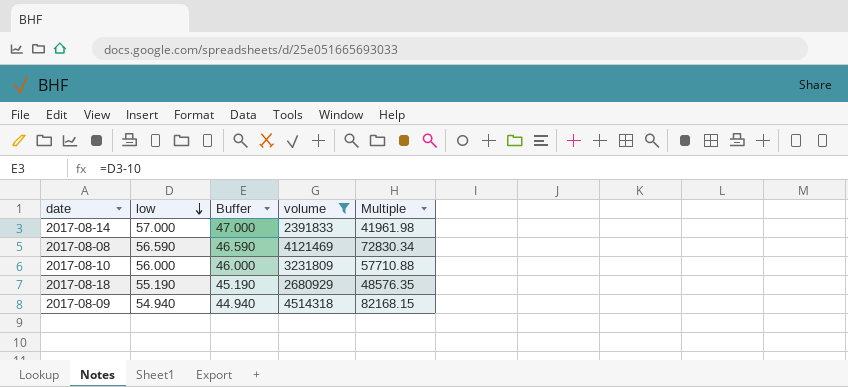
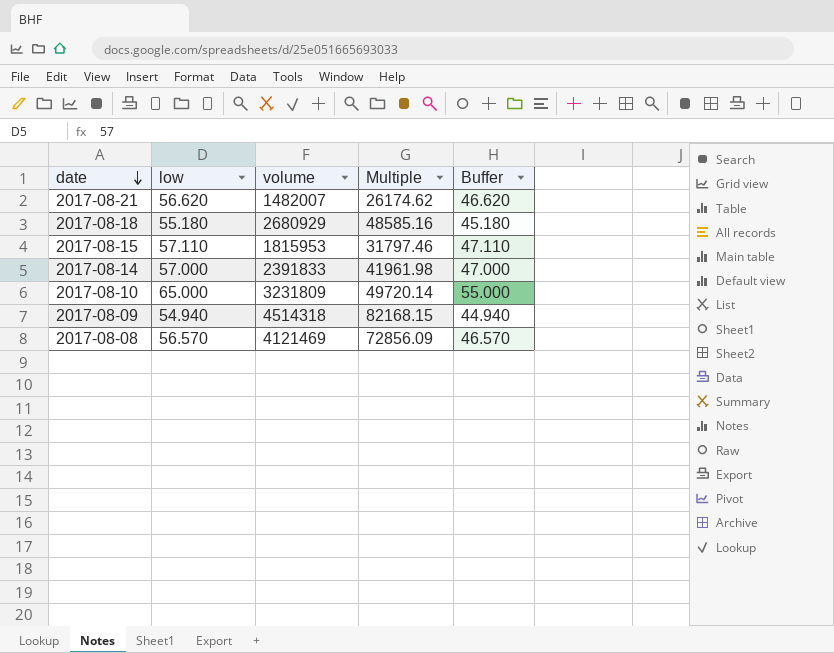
filter: volume >= 2391833 -> none
row order: low descending -> date descending
column Buffer | position: 3 -> 5
2017-08-18 | low: 55.190 -> 55.180
2017-08-18 | Multiple: 48576.35 -> 48585.16
2017-08-18 | Buffer: 45.190 -> 45.180
2017-08-10 | low: 56.000 -> 65.000
2017-08-10 | Multiple: 57710.88 -> 49720.14
2017-08-10 | Buffer: 46.000 -> 55.000
2017-08-08 | low: 56.590 -> 56.570
2017-08-08 | Multiple: 72830.34 -> 72856.09
2017-08-08 | Buffer: 46.590 -> 46.570

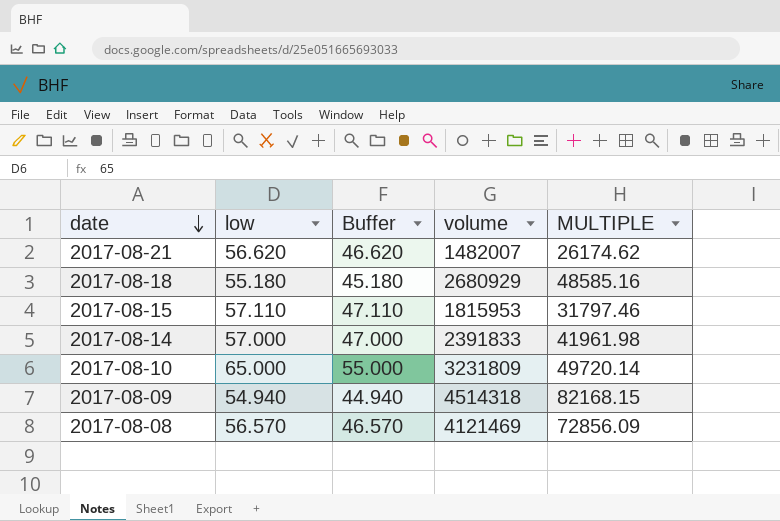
column Buffer | position: 5 -> 3
column name: Multiple -> MULTIPLE

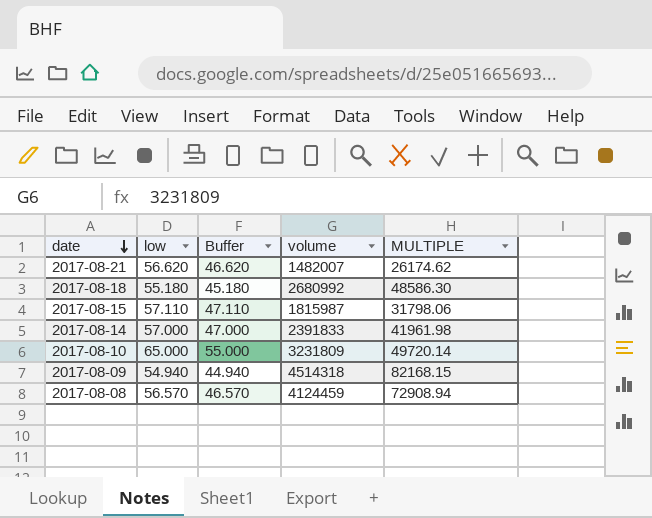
2017-08-18 | volume: 2680929 -> 2680992
2017-08-18 | MULTIPLE: 48585.16 -> 48586.30
2017-08-15 | volume: 1815953 -> 1815987
2017-08-15 | MULTIPLE: 31797.46 -> 31798.06
2017-08-08 | volume: 4121469 -> 4124459
2017-08-08 | MULTIPLE: 72856.09 -> 72908.94

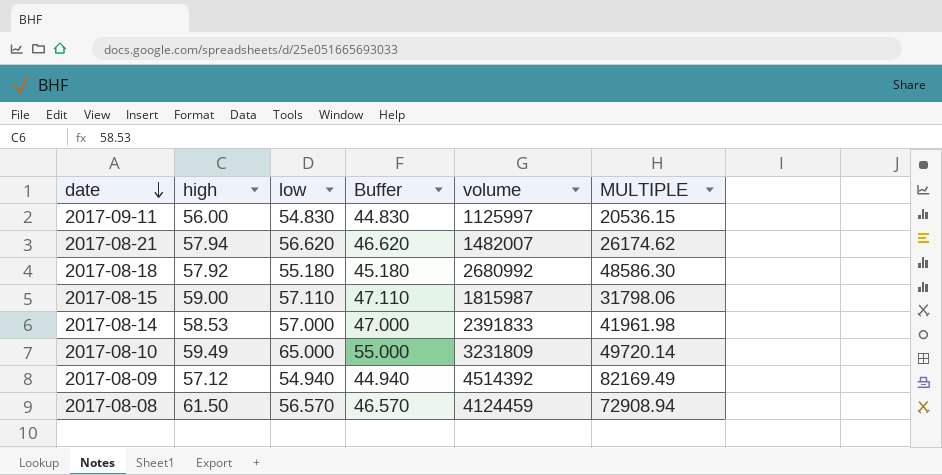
column high | position: none -> 2
row 2017-09-11: none -> 56.00 | 54.830 | 44.830 | 1125997 | 20536.15
2017-08-09 | volume: 4514318 -> 4514392
2017-08-09 | MULTIPLE: 82168.15 -> 82169.49

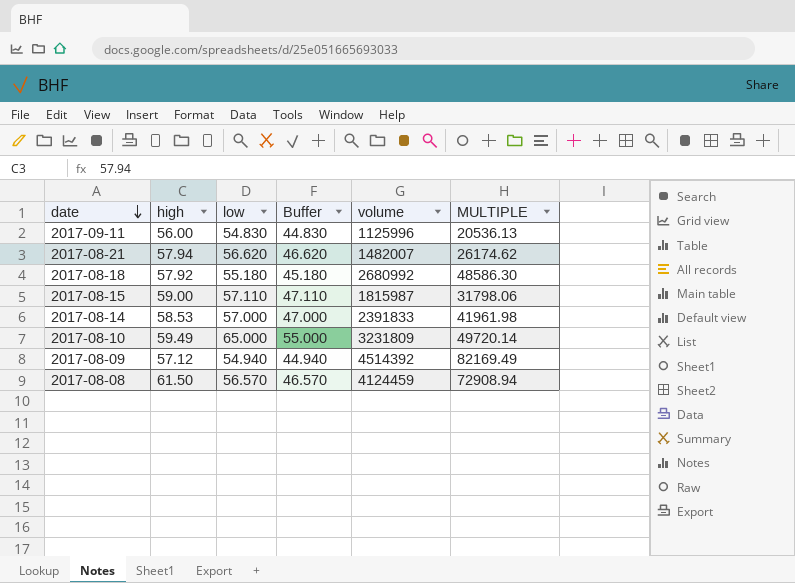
2017-09-11 | volume: 1125997 -> 1125996
2017-09-11 | MULTIPLE: 20536.15 -> 20536.13

